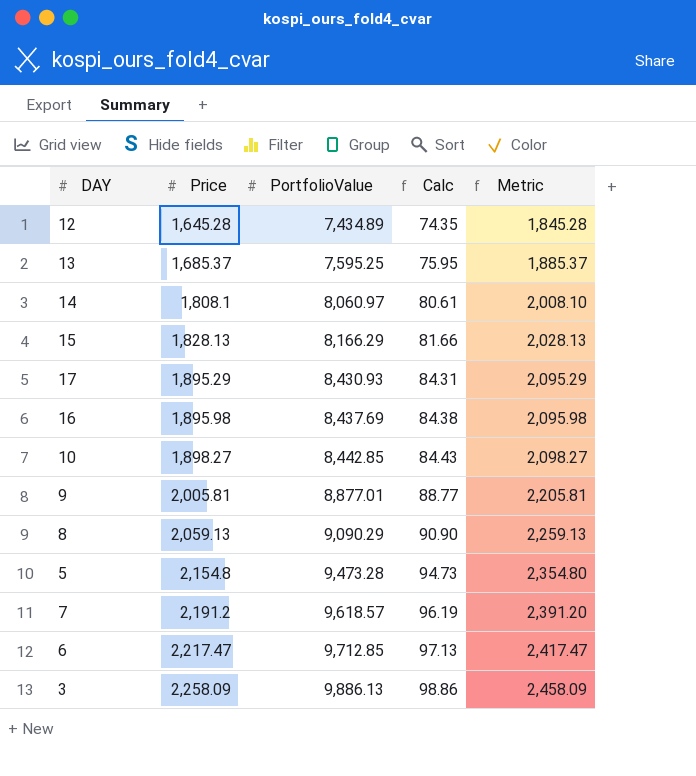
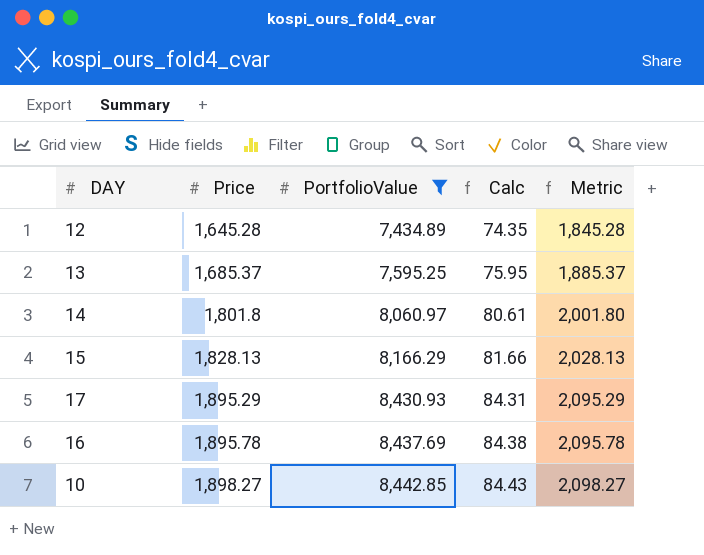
filter: none -> PortfolioValue <= 8,442.85
14 | Price: 1,808.1 -> 1,801.8
14 | Metric: 2,008.10 -> 2,001.80
16 | Price: 1,895.98 -> 1,895.78
16 | Metric: 2,095.98 -> 2,095.78

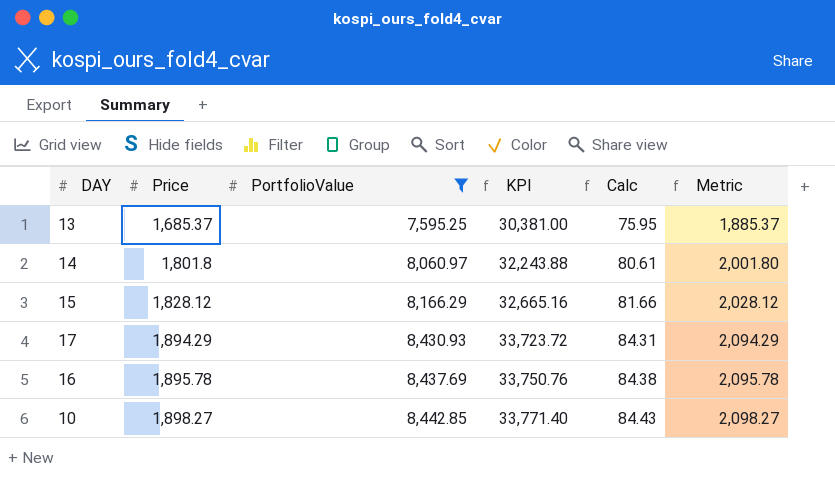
column KPI | formula: none -> [PortfolioValue] * 4
row 12: 1,645.28 | 7,434.89 | 74.35 | 1,845.28 -> none
15 | Price: 1,828.13 -> 1,828.12
15 | Metric: 2,028.13 -> 2,028.12
17 | Price: 1,895.29 -> 1,894.29
17 | Metric: 2,095.29 -> 2,094.29

